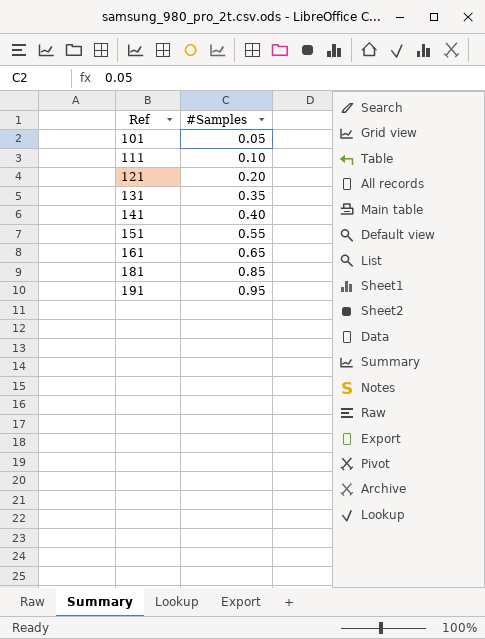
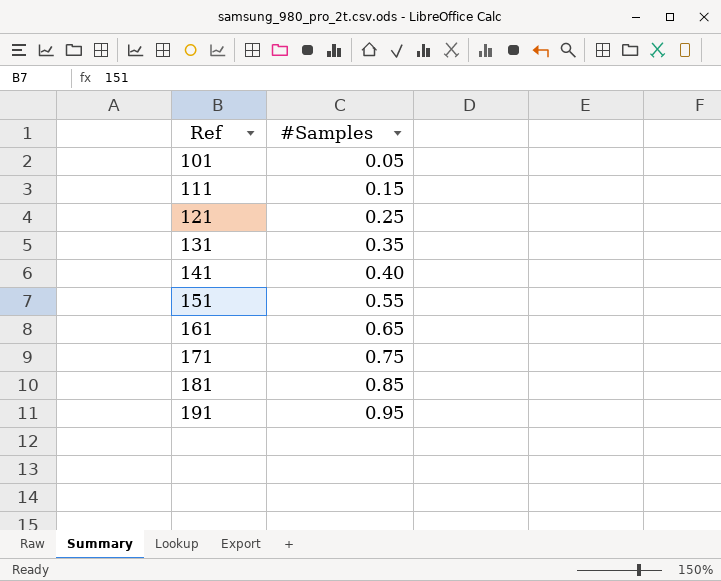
111 | #Samples: 0.10 -> 0.15
121 | #Samples: 0.20 -> 0.25
row 171: none -> 0.75

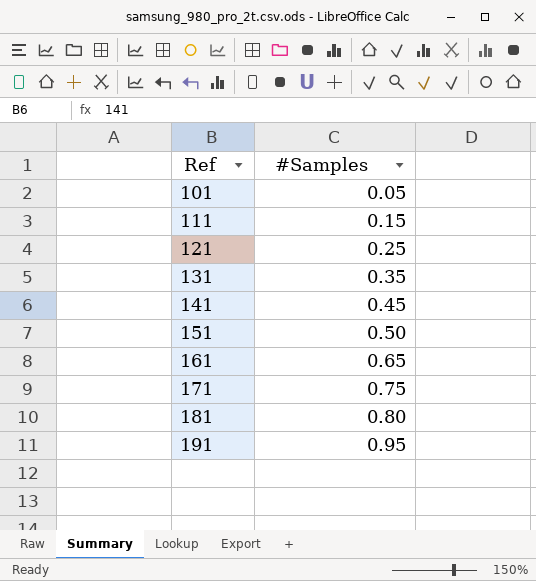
141 | #Samples: 0.40 -> 0.45
151 | #Samples: 0.55 -> 0.50
181 | #Samples: 0.85 -> 0.80

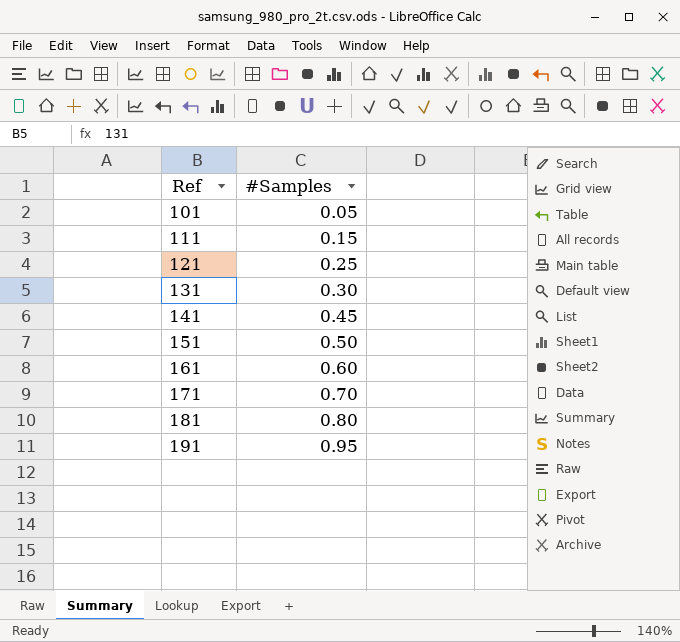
131 | #Samples: 0.35 -> 0.30
161 | #Samples: 0.65 -> 0.60
171 | #Samples: 0.75 -> 0.70

